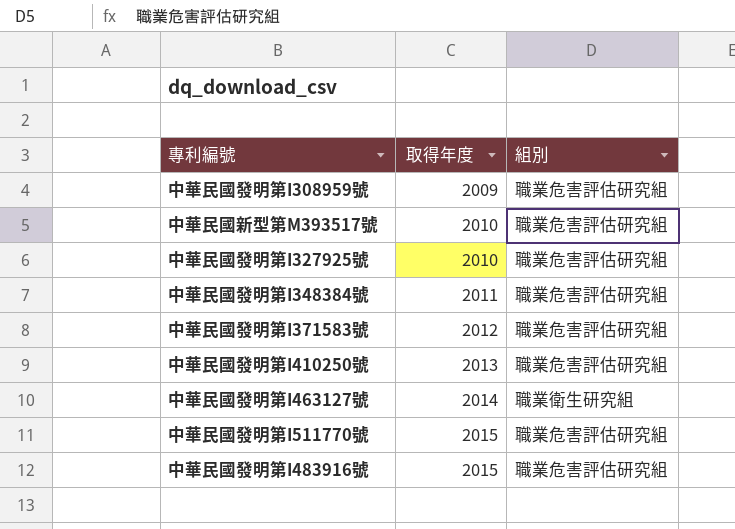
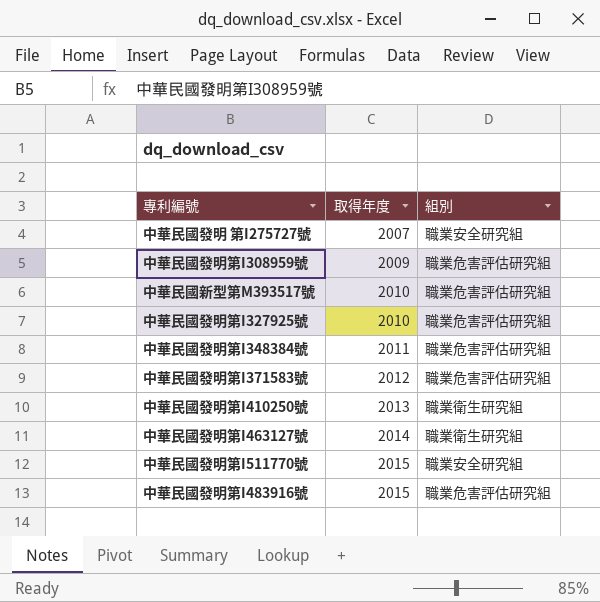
row 中華民國發明 第I275727號: none -> 2007 | 職業安全研究組
中華民國發明第I410250號 | 組別: 職業危害評估研究組 -> 職業衛生研究組
中華民國發明第I511770號 | 組別: 職業危害評估研究組 -> 職業安全研究組

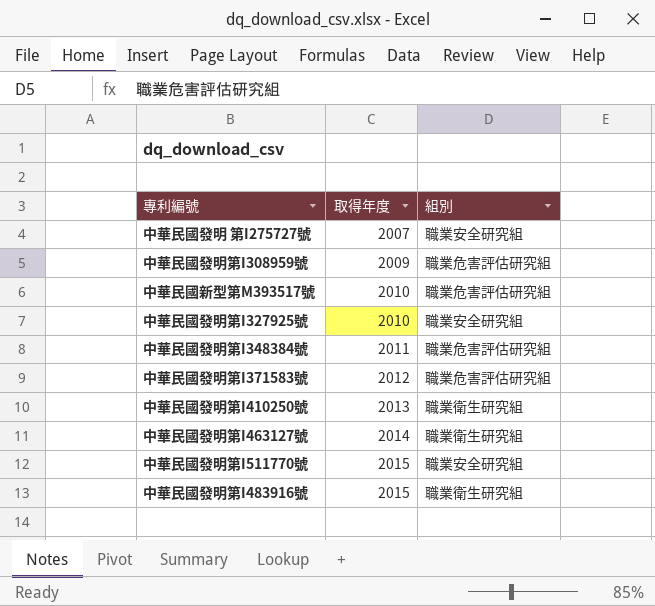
中華民國發明第I327925號 | 組別: 職業危害評估研究組 -> 職業安全研究組
中華民國發明第I483916號 | 組別: 職業危害評估研究組 -> 職業衛生研究組

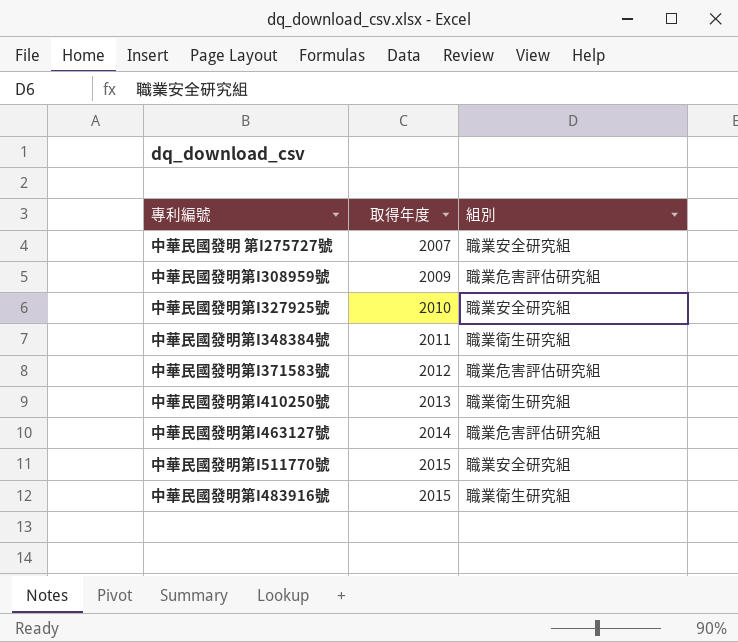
row 中華民國新型第M393517號: 2010 | 職業危害評估研究組 -> none
中華民國發明第I348384號 | 組別: 職業危害評估研究組 -> 職業衛生研究組
中華民國發明第I463127號 | 組別: 職業衛生研究組 -> 職業危害評估研究組

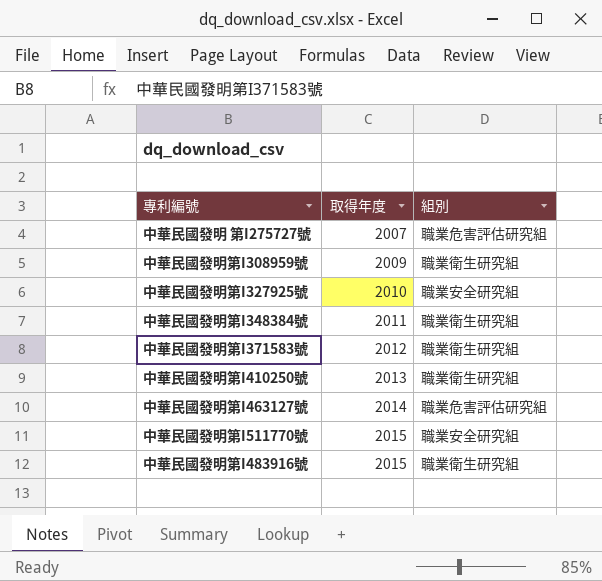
中華民國發明 第I275727號 | 組別: 職業安全研究組 -> 職業危害評估研究組
中華民國發明第I308959號 | 組別: 職業危害評估研究組 -> 職業衛生研究組
中華民國發明第I371583號 | 組別: 職業危害評估研究組 -> 職業衛生研究組

